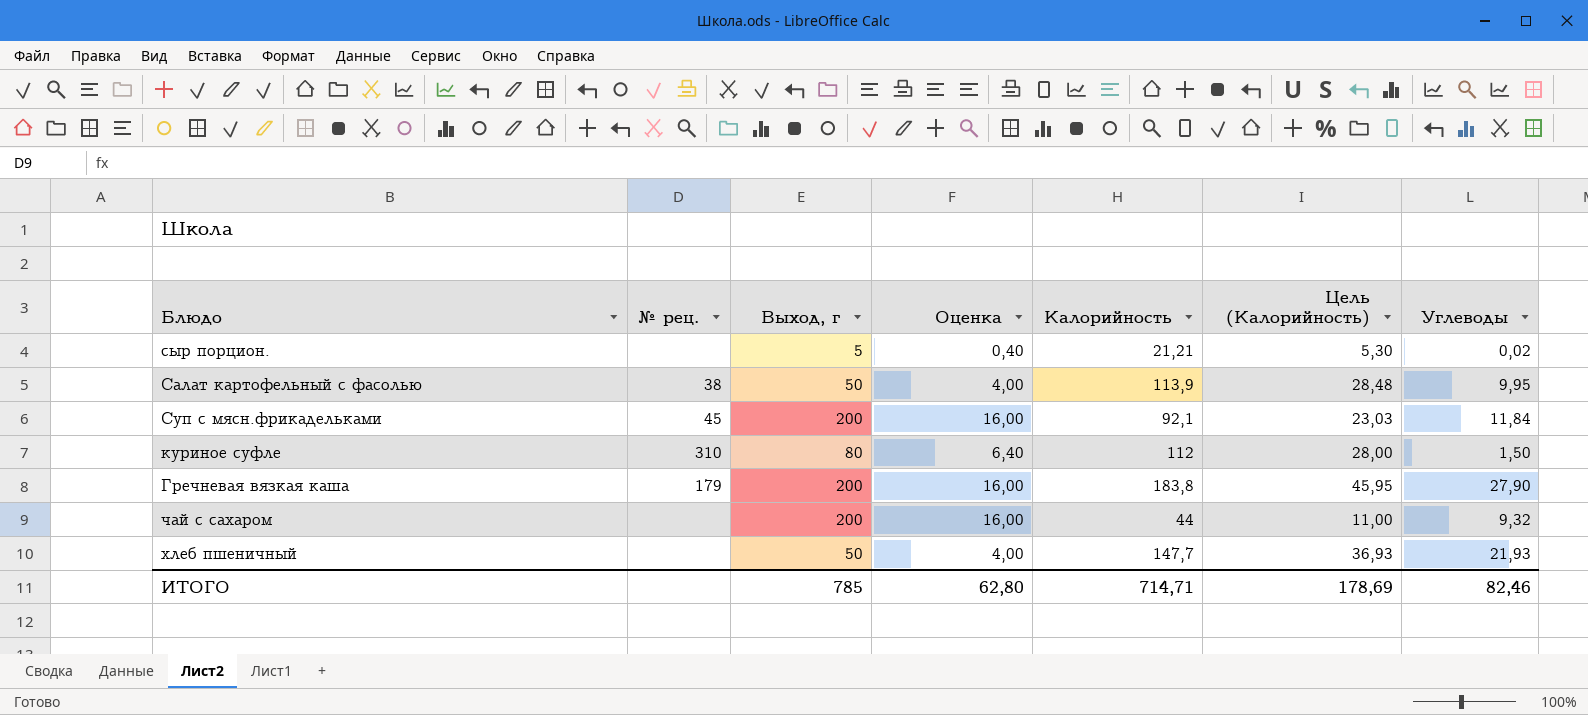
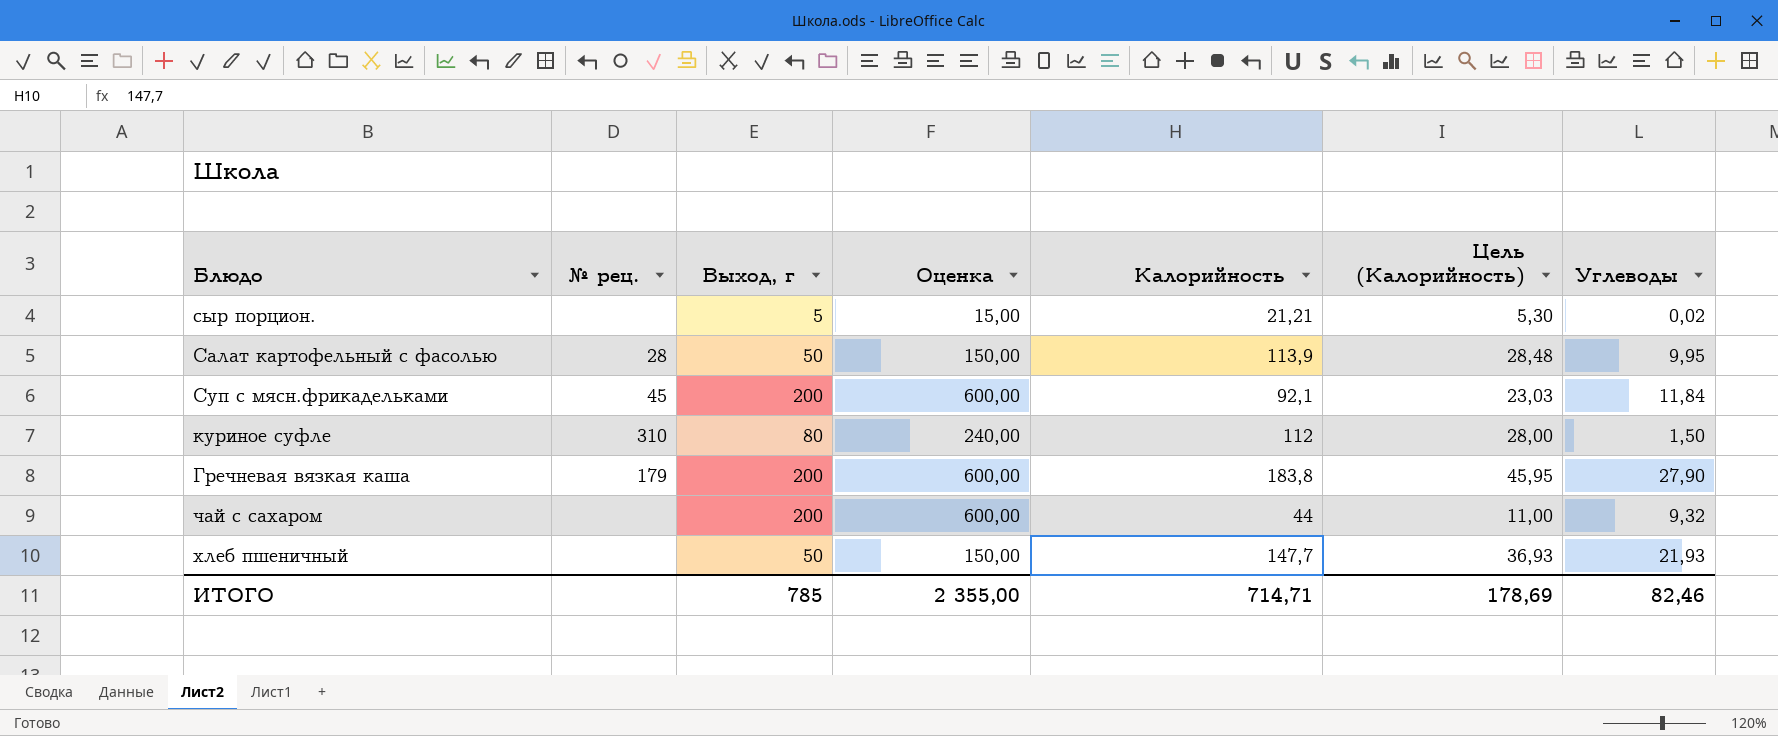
column Оценка | formula: [Выход, г] * 0,08 -> [Выход, г] * 3
Салат картофельный с фасолью | № рец.: 38 -> 28
ИТОГО | Оценка: 62,80 -> 2 355,00

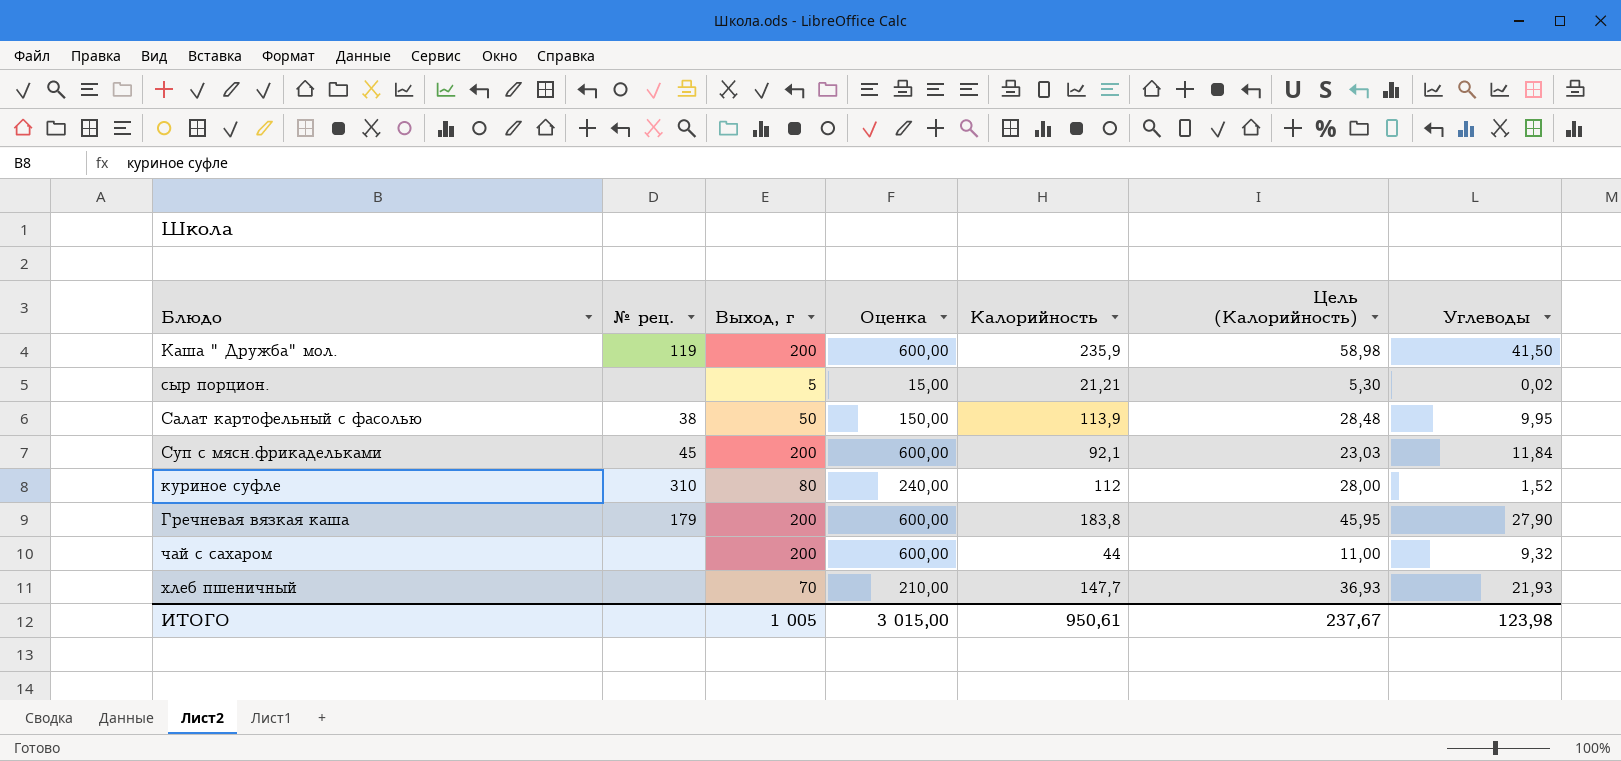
row Каша " Дружба" мол.: none -> 119 | 200 | 600,00 | 235,9 | 58,98 | 41,50
Салат картофельный с фасолью | № рец.: 28 -> 38
куриное суфле | Углеводы: 1,50 -> 1,52
хлеб пшеничный | Выход, г: 50 -> 70
хлеб пшеничный | Оценка: 150,00 -> 210,00
ИТОГО | Выход, г: 785 -> 1 005
ИТОГО | Оценка: 2 355,00 -> 3 015,00
ИТОГО | Калорийность: 714,71 -> 950,61
ИТОГО | Цель (Калорийность): 178,69 -> 237,67
ИТОГО | Углеводы: 82,46 -> 123,98

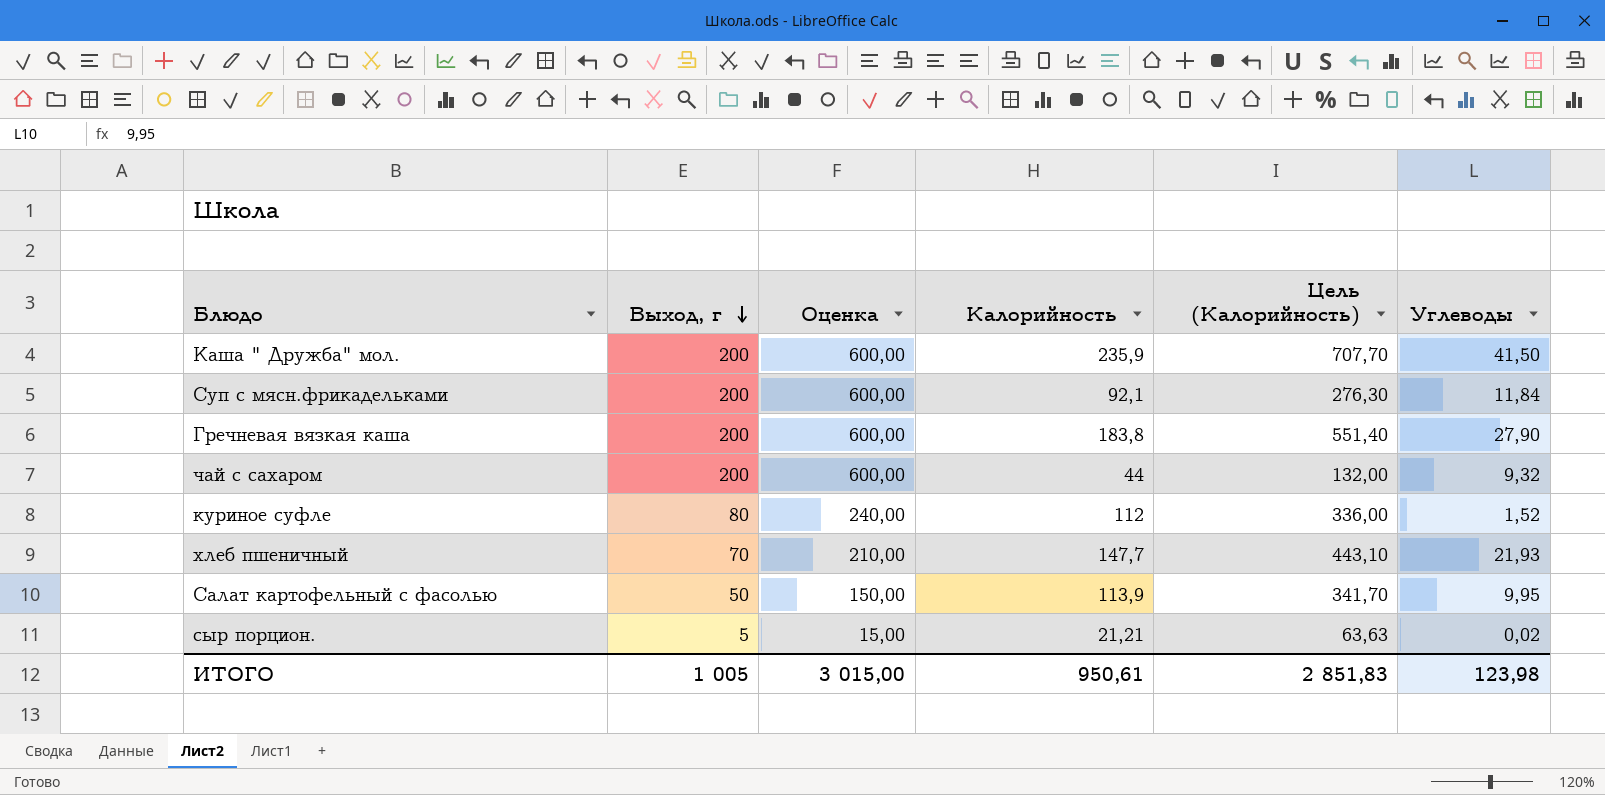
row order: none -> Выход, г descending
column № рец. | position: 2 -> none
column Цель (Калорийность) | formula: [Калорийность] * 0,25 -> [Калорийность] * 3
ИТОГО | Цель (Калорийность): 237,67 -> 2 851,83

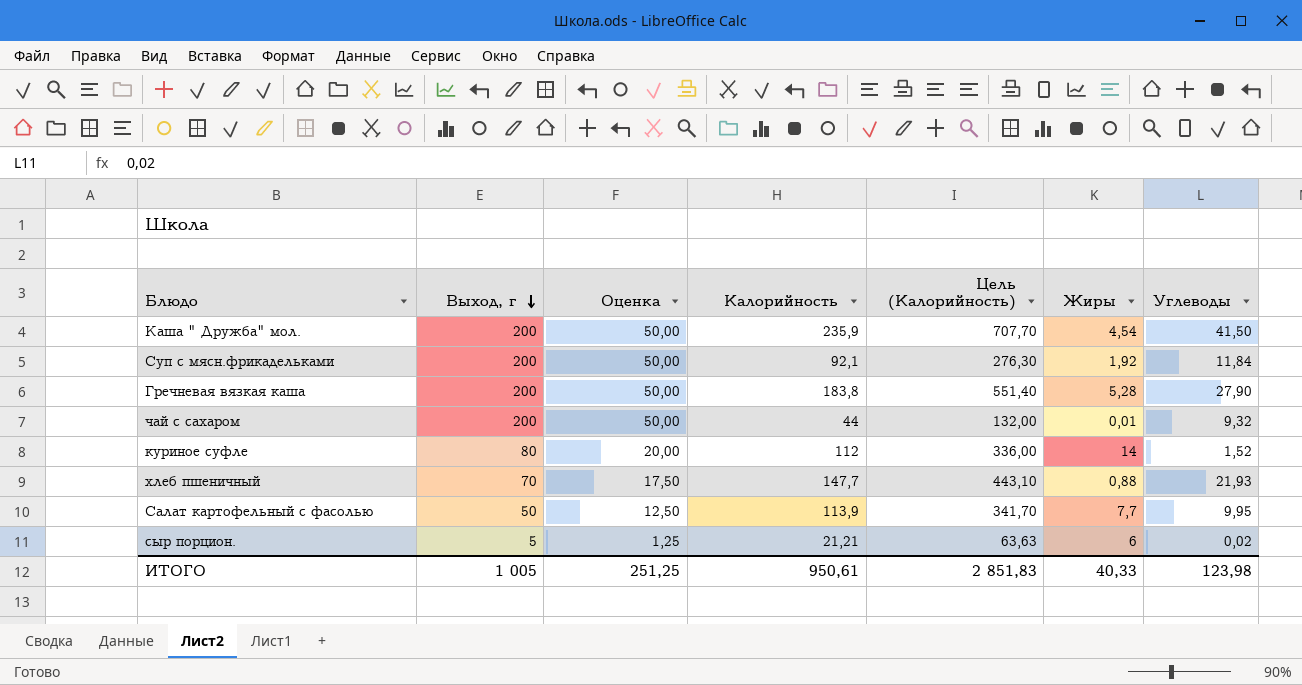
column Оценка | formula: [Выход, г] * 3 -> [Выход, г] * 0,25
column Жиры | position: none -> 6
ИТОГО | Оценка: 3 015,00 -> 251,25

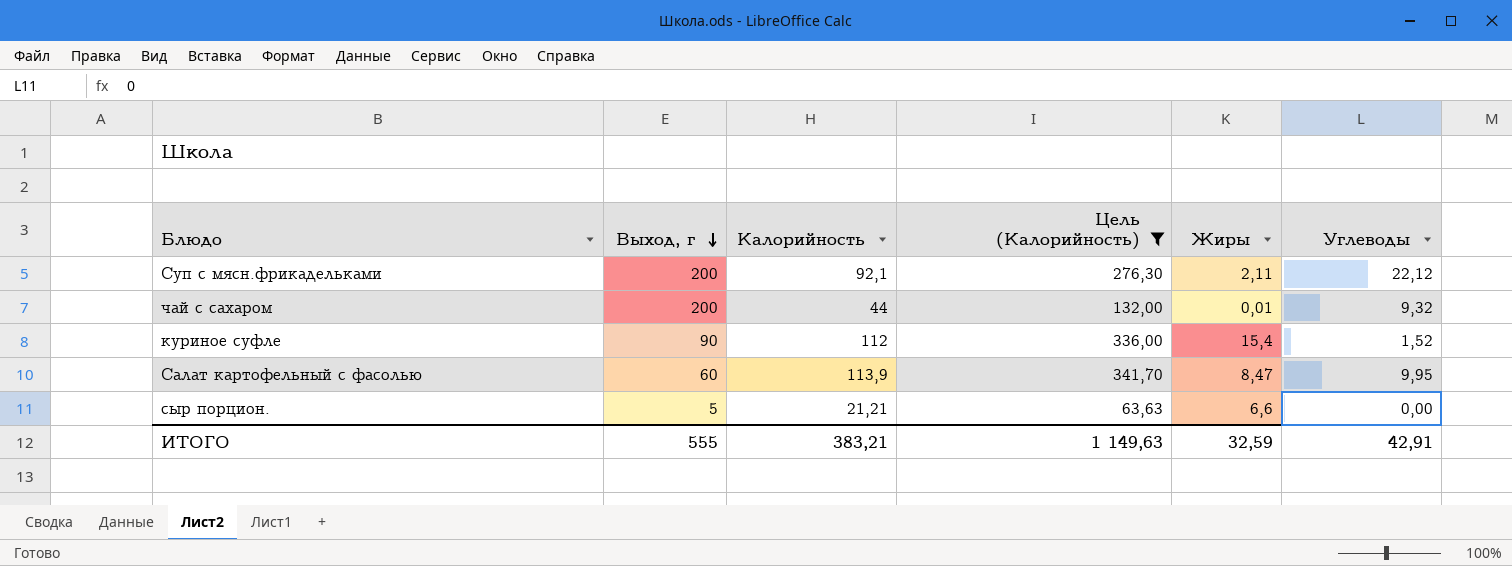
filter: none -> Цель (Калорийность) <= 341,70
column Оценка | formula: [Выход, г] * 0,25 -> none
Суп с мясн.фрикадельками | Жиры: 1,92 -> 2,11
Суп с мясн.фрикадельками | Углеводы: 11,84 -> 22,12
куриное суфле | Выход, г: 80 -> 90
куриное суфле | Жиры: 14 -> 15,4
Салат картофельный с фасолью | Выход, г: 50 -> 60
Салат картофельный с фасолью | Жиры: 7,7 -> 8,47
сыр порцион. | Жиры: 6 -> 6,6
сыр порцион. | Углеводы: 0,02 -> 0,00
ИТОГО | Выход, г: 1 005 -> 555
ИТОГО | Калорийность: 950,61 -> 383,21
ИТОГО | Цель (Калорийность): 2 851,83 -> 1 149,63
ИТОГО | Жиры: 40,33 -> 32,59
ИТОГО | Углеводы: 123,98 -> 42,91

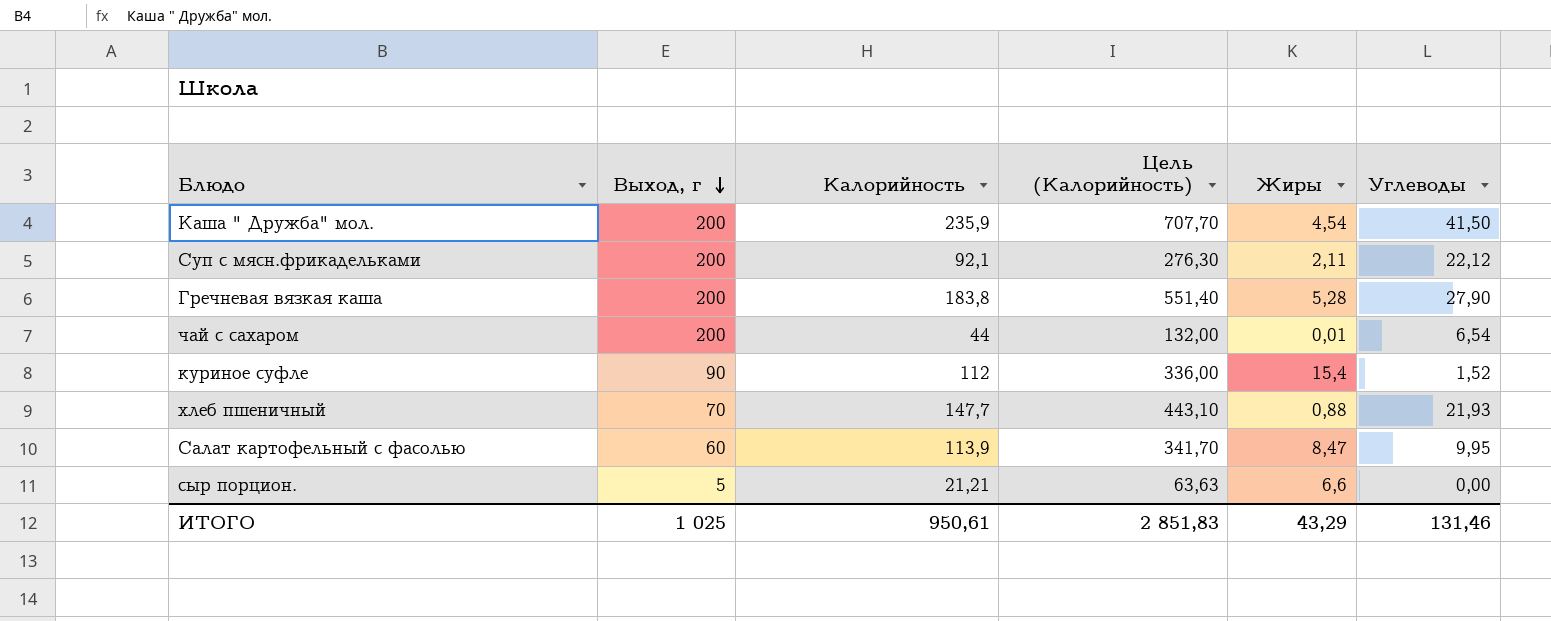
filter: Цель (Калорийность) <= 341,70 -> none
чай с сахаром | Углеводы: 9,32 -> 6,54
ИТОГО | Выход, г: 555 -> 1 025
ИТОГО | Калорийность: 383,21 -> 950,61
ИТОГО | Цель (Калорийность): 1 149,63 -> 2 851,83
ИТОГО | Жиры: 32,59 -> 43,29
ИТОГО | Углеводы: 42,91 -> 131,46

